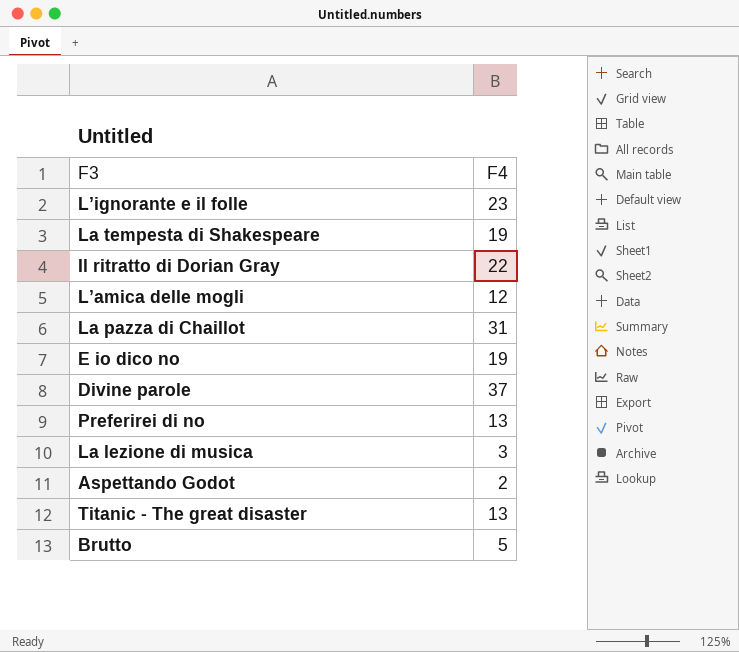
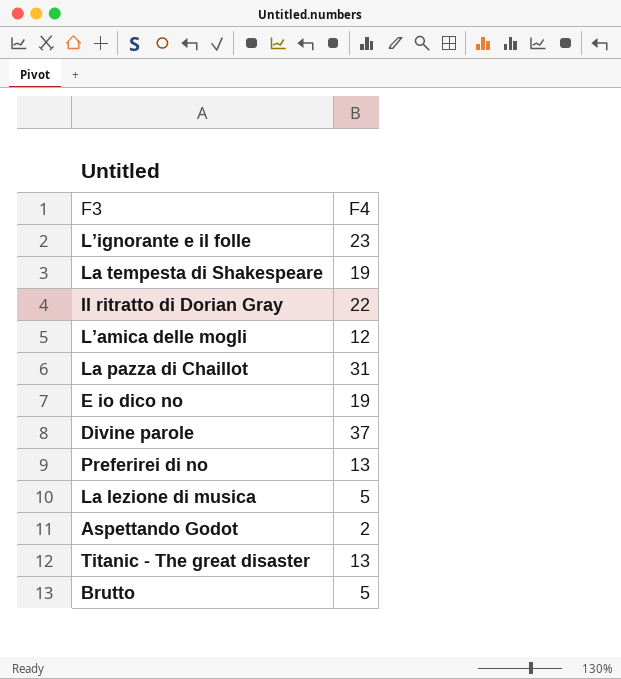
La lezione di musica | F4: 3 -> 5

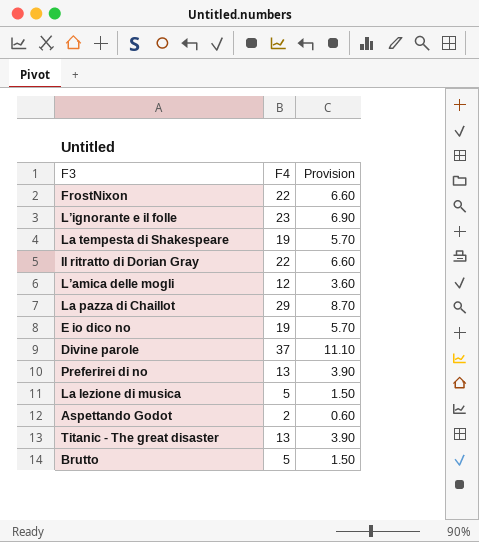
column Provision | formula: none -> [F4] * 0.3
row FrostNixon: none -> 22 | 6.60
La pazza di Chaillot | F4: 31 -> 29

